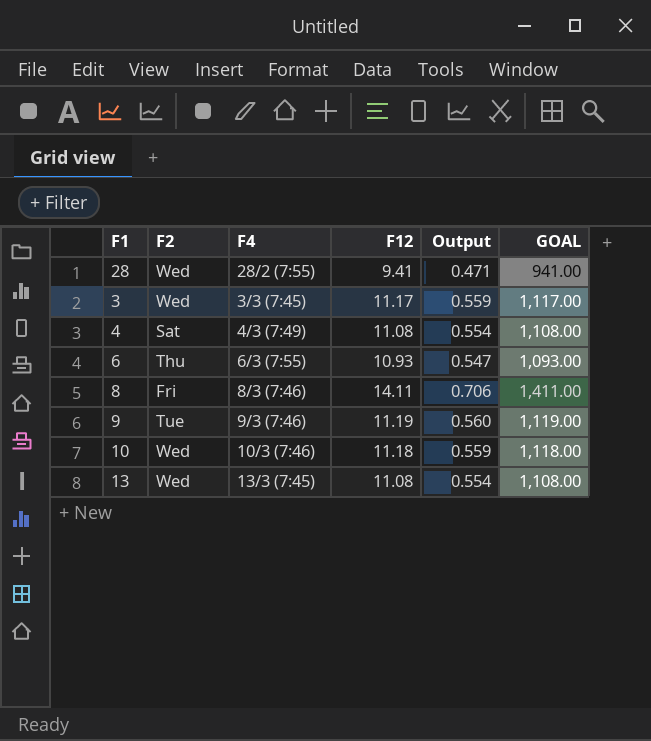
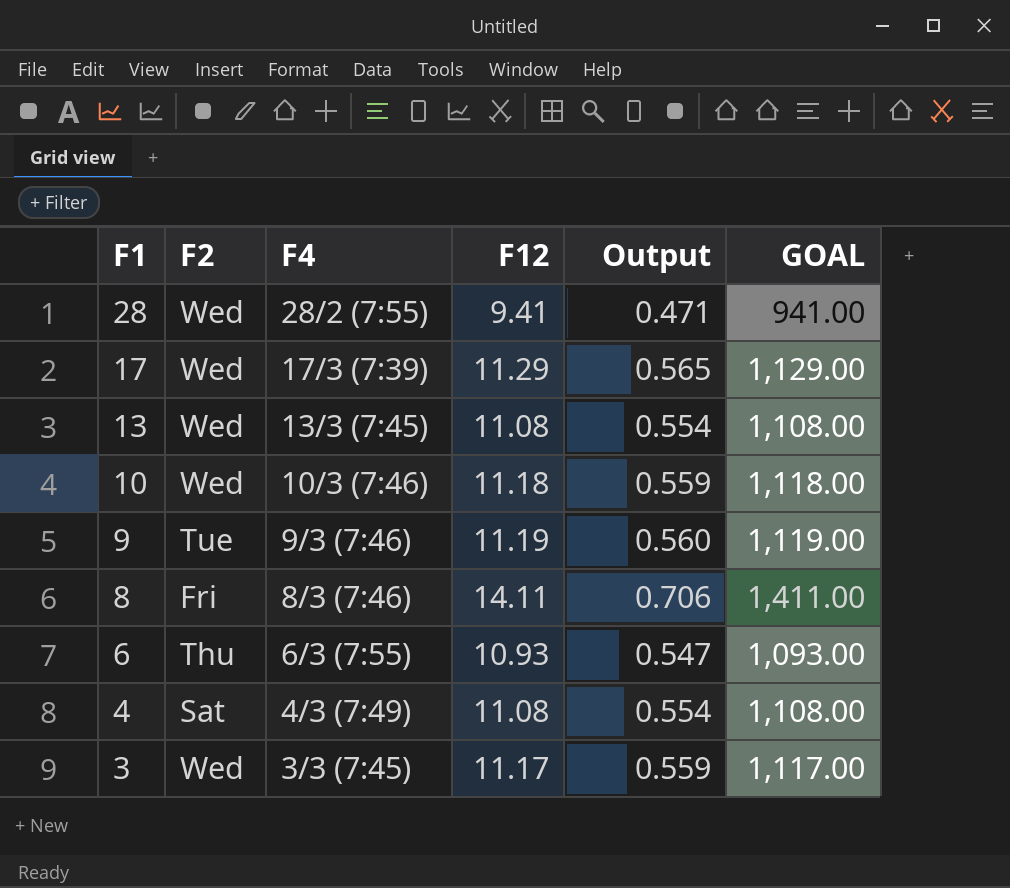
row order: none -> F1 descending
row 17: none -> Wed | 17/3 (7:39) | 11.29 | 0.565 | 1,129.00

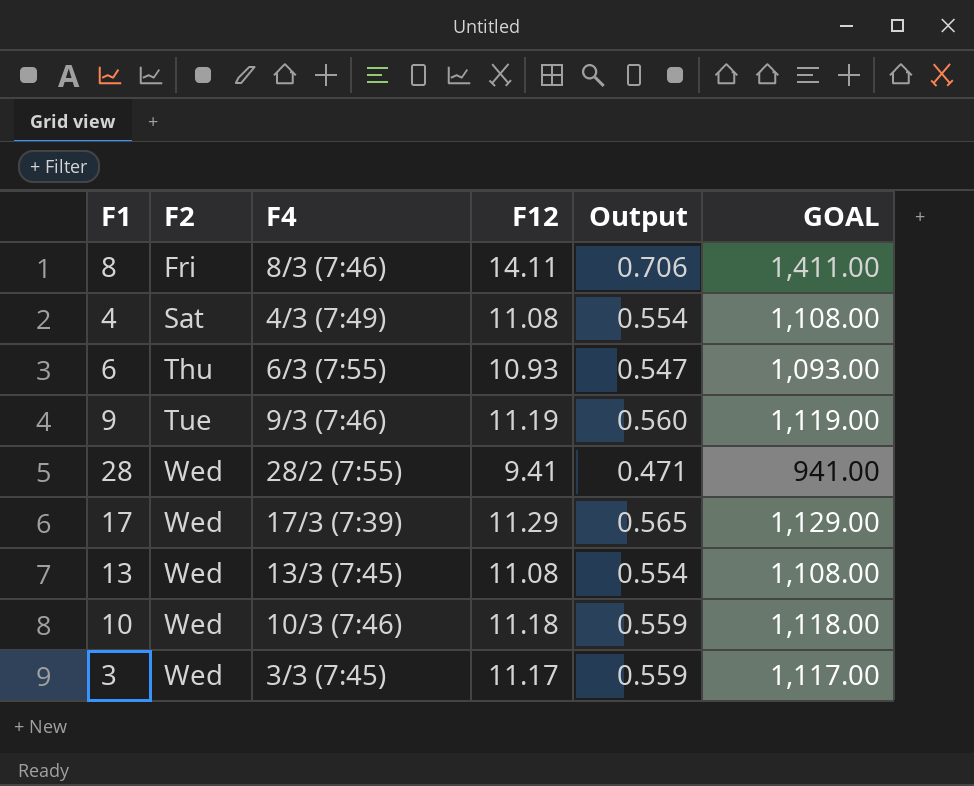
row order: F1 descending -> F2 ascending

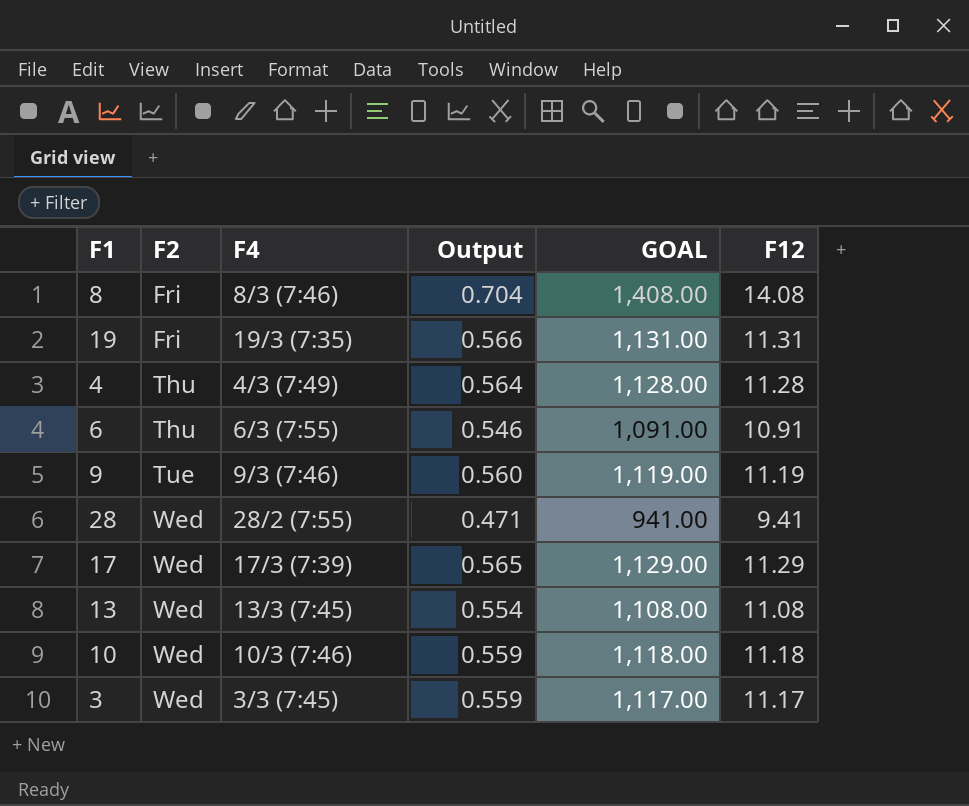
column F12 | position: 4 -> 6
8 | Output: 0.706 -> 0.704
8 | GOAL: 1,411.00 -> 1,408.00
8 | F12: 14.11 -> 14.08
row 19: none -> Fri | 19/3 (7:35) | 0.566 | 1,131.00 | 11.31
4 | F2: Sat -> Thu
4 | Output: 0.554 -> 0.564
4 | GOAL: 1,108.00 -> 1,128.00
4 | F12: 11.08 -> 11.28
6 | Output: 0.547 -> 0.546
6 | GOAL: 1,093.00 -> 1,091.00
6 | F12: 10.93 -> 10.91

